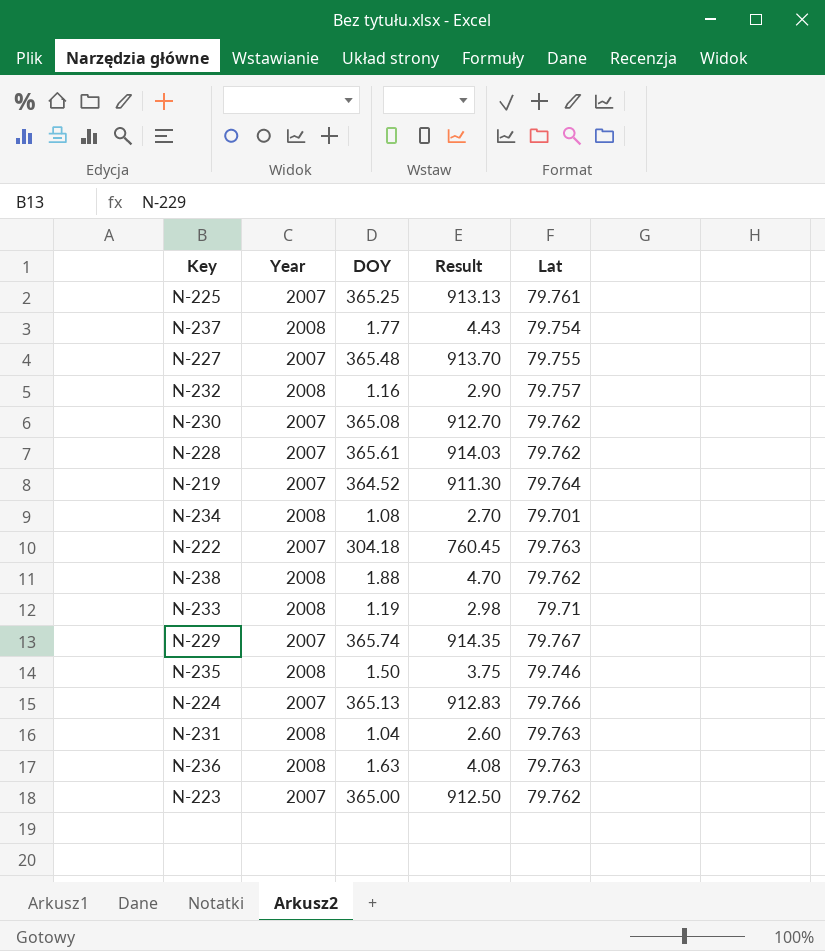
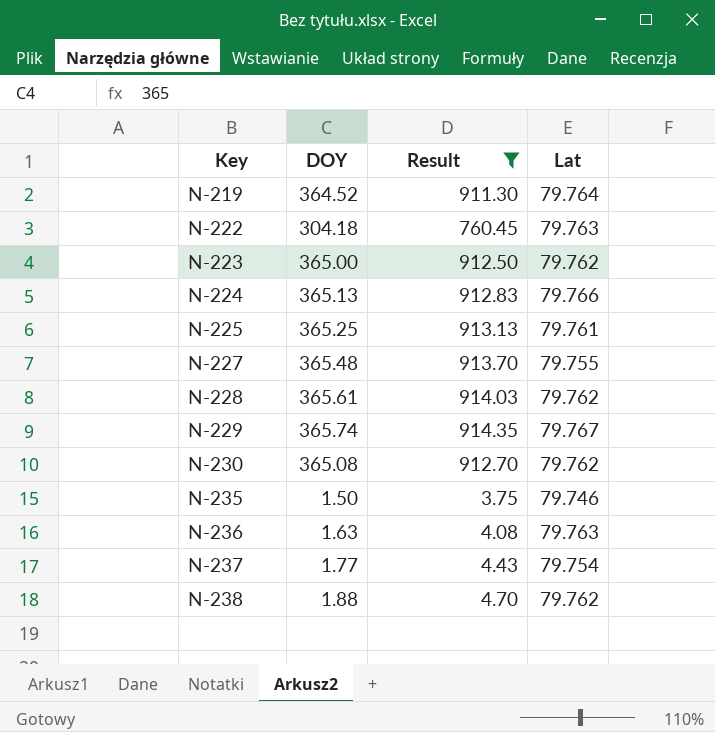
filter: none -> Result >= 3.75
row order: none -> Key ascending
column Year | position: 2 -> none

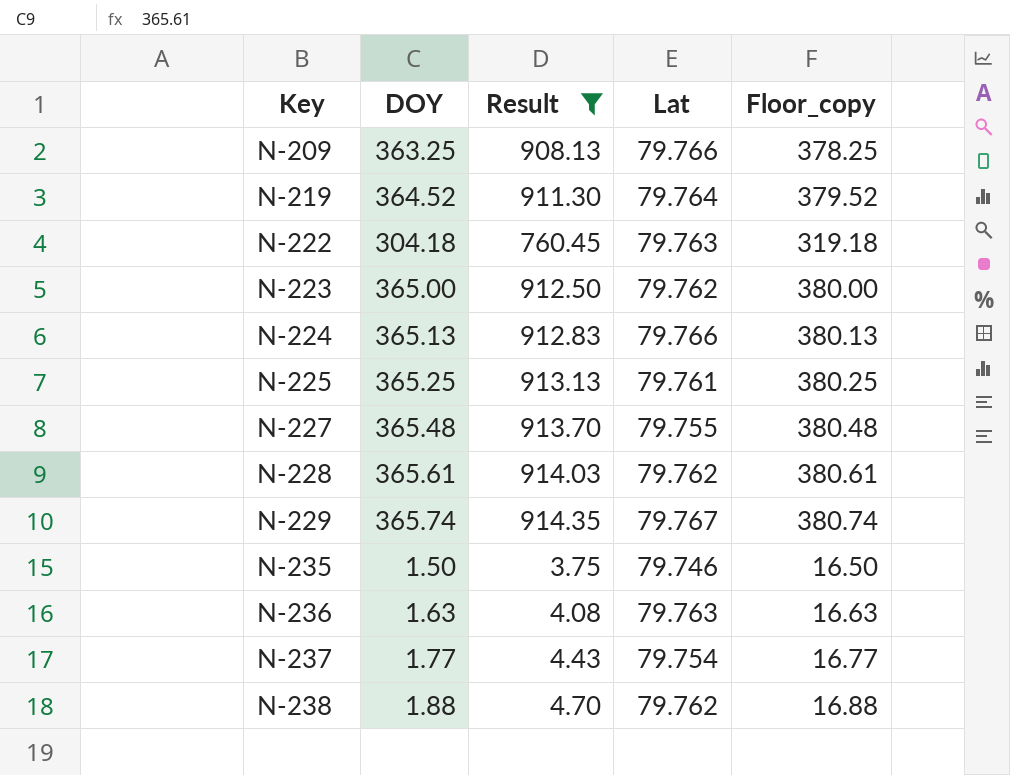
column Floor_copy | formula: none -> [DOY] + 15
row N-230: 365.08 | 912.70 | 79.762 -> none
row N-209: none -> 363.25 | 908.13 | 79.766 | 378.25

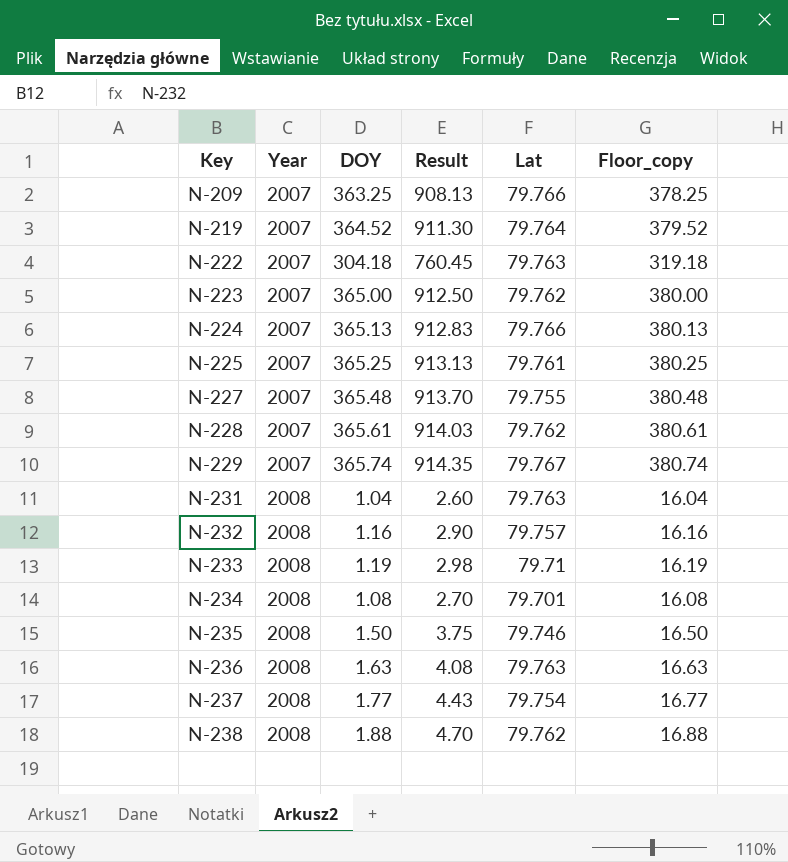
filter: Result >= 3.75 -> none
column Year | position: none -> 2

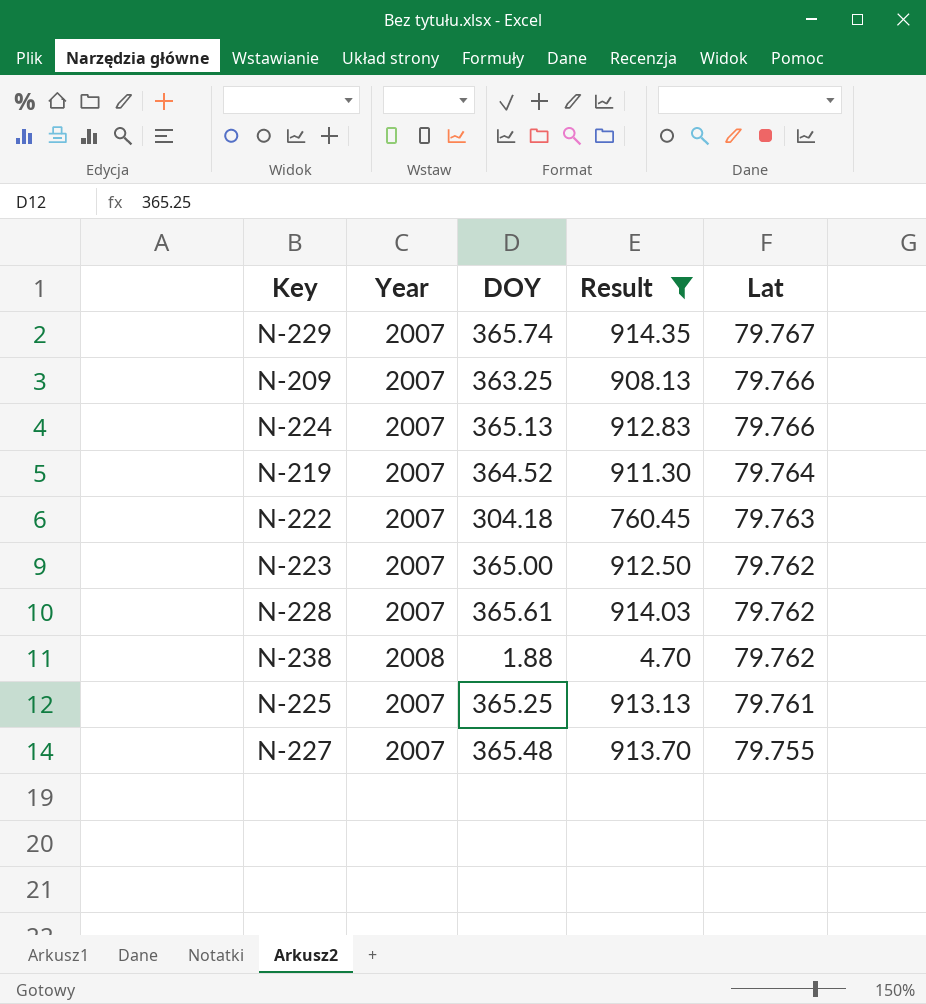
filter: none -> Result >= 4.70
row order: Key ascending -> Lat descending
column Floor_copy | formula: [DOY] + 15 -> none

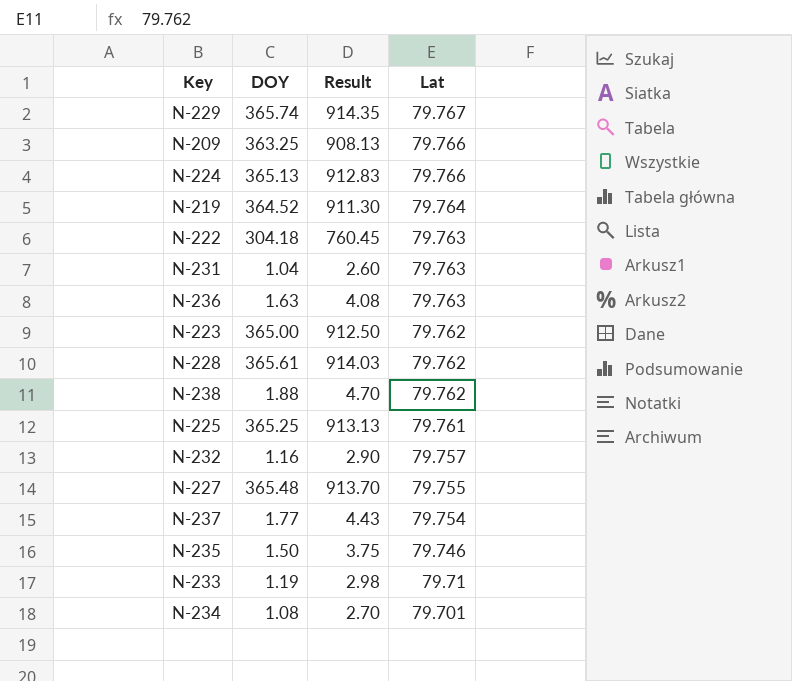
filter: Result >= 4.70 -> none
column Year | position: 2 -> none

